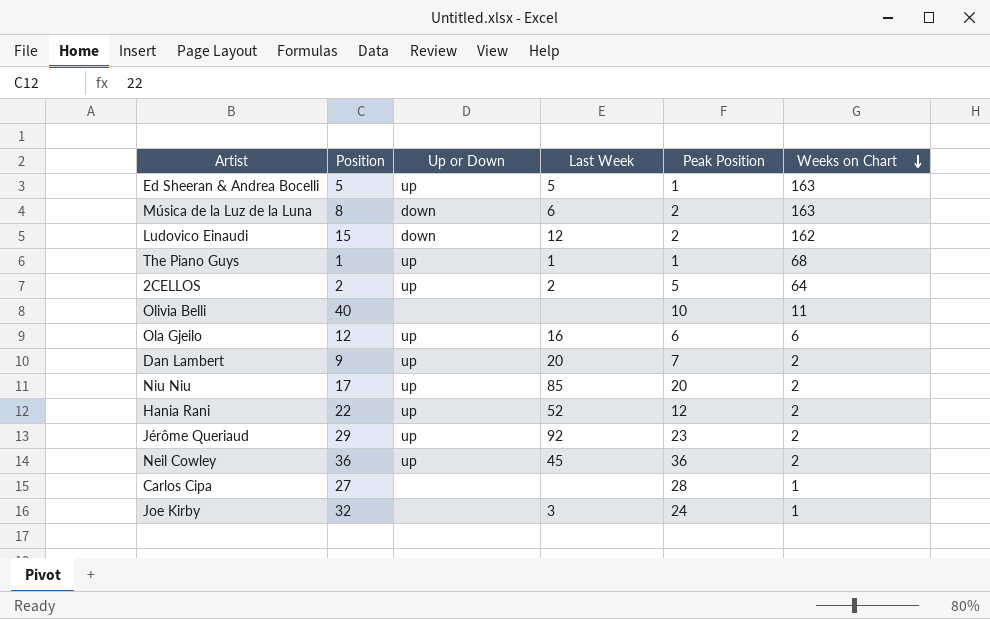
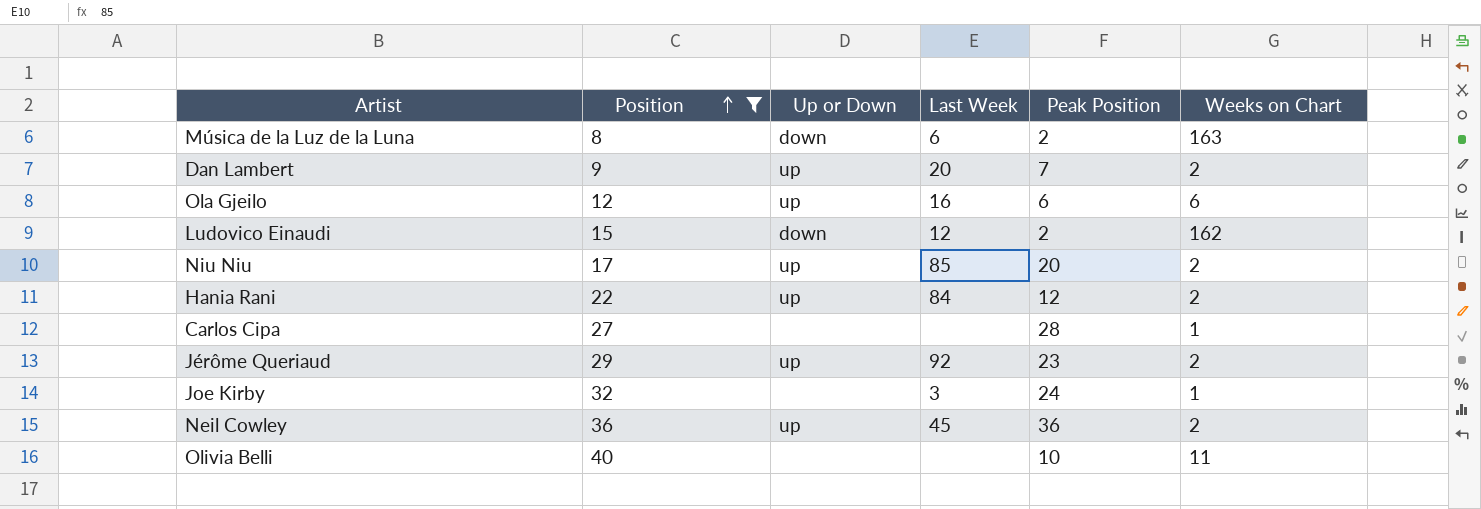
filter: none -> Position >= 8
row order: Weeks on Chart descending -> Position ascending
Hania Rani | Last Week: 52 -> 84

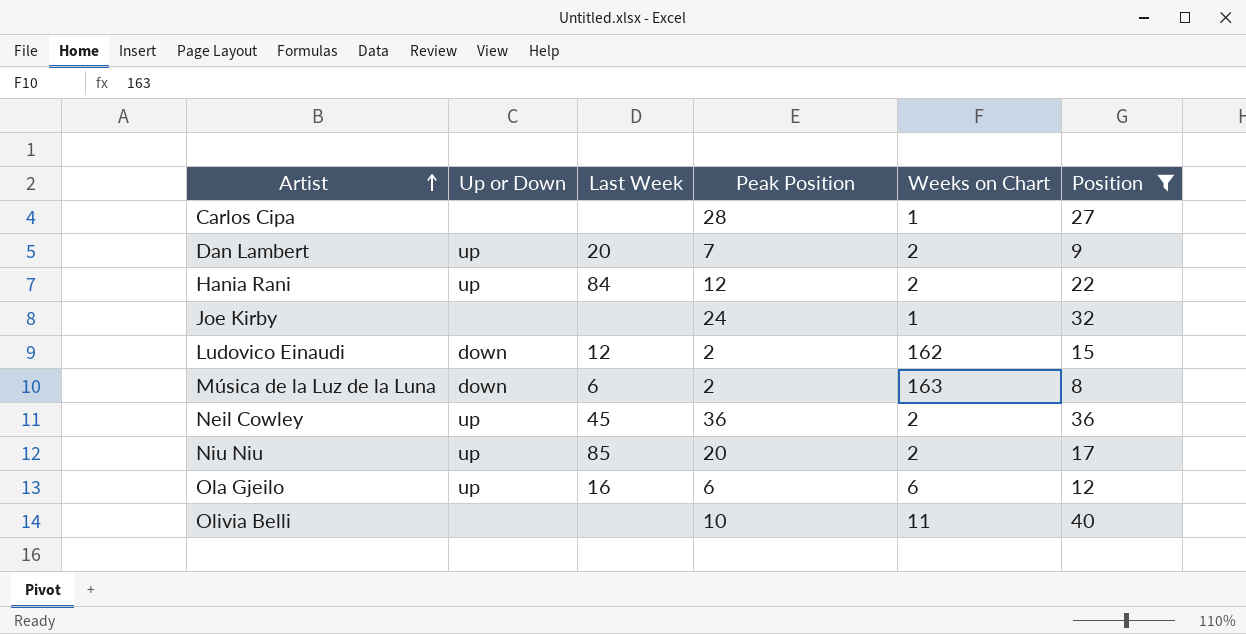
row order: Position ascending -> Artist ascending
column Position | position: 2 -> 6
row Jérôme Queriaud: 29 | up | 92 | 23 | 2 -> none
Joe Kirby | Last Week: 3 -> none

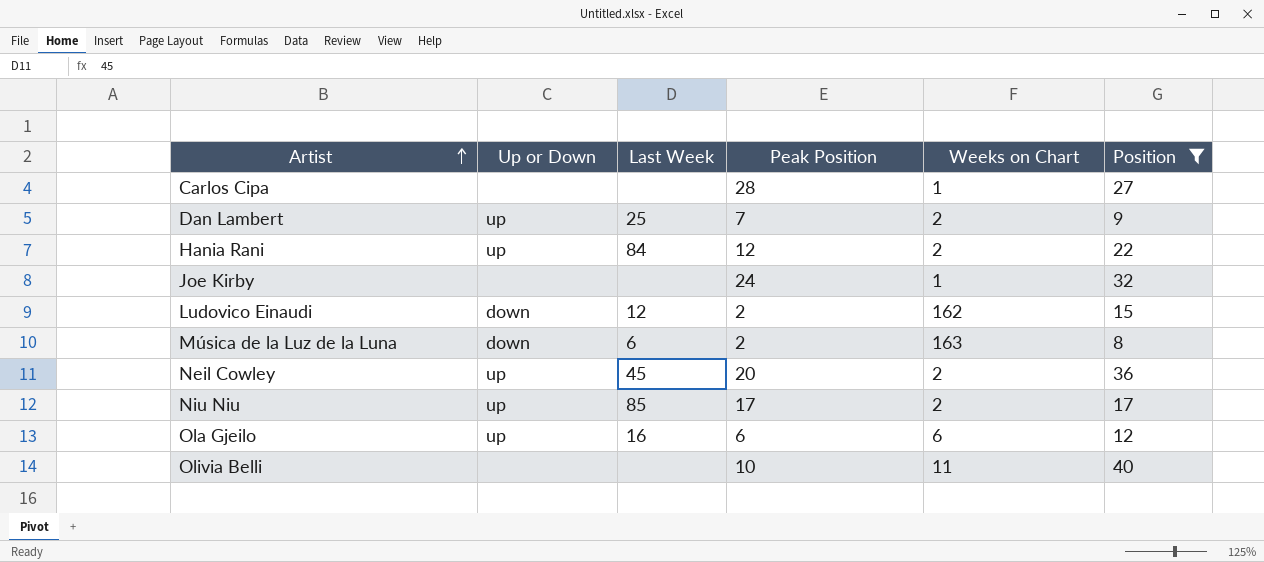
Dan Lambert | Last Week: 20 -> 25
Neil Cowley | Peak Position: 36 -> 20
Niu Niu | Peak Position: 20 -> 17

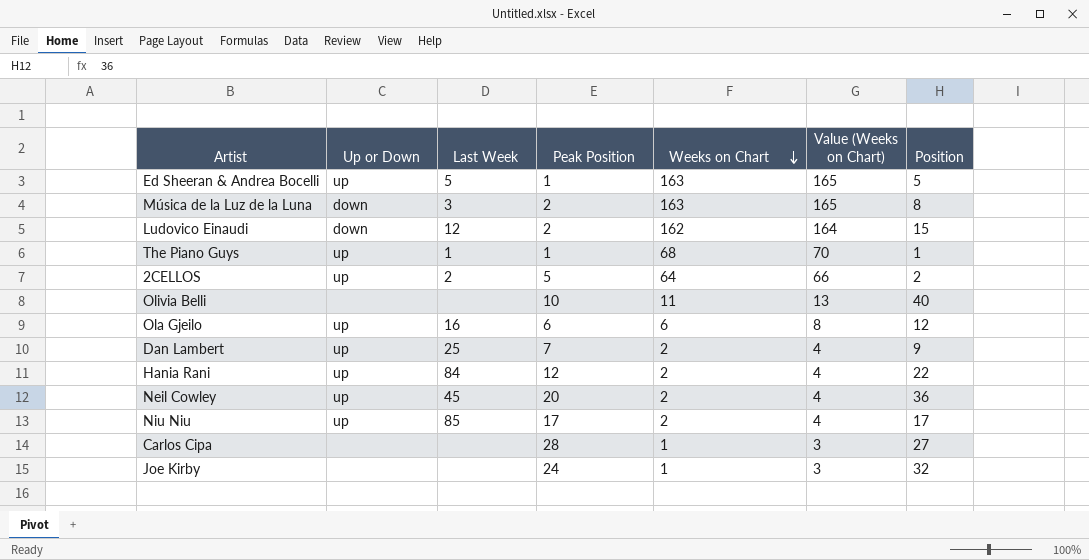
filter: Position >= 8 -> none
row order: Artist ascending -> Weeks on Chart descending
column Value (Weeks on Chart) | formula: none -> [Weeks on Chart] + 2
Música de la Luz de la Luna | Last Week: 6 -> 3

